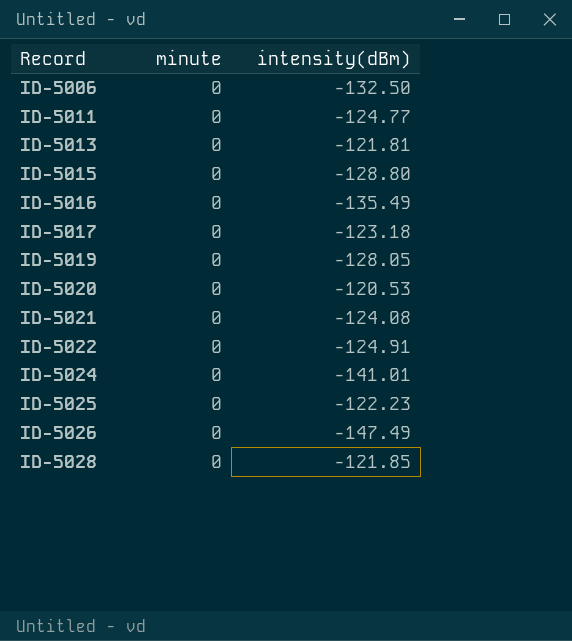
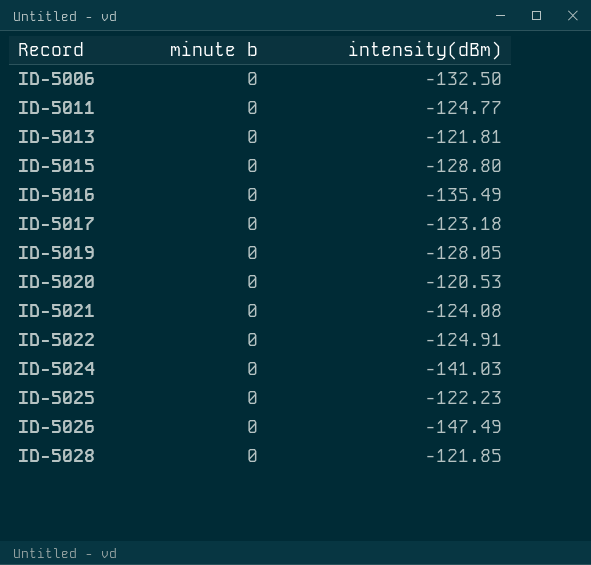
column name: minute -> minute b
ID-5024 | intensity(dBm): -141.01 -> -141.03

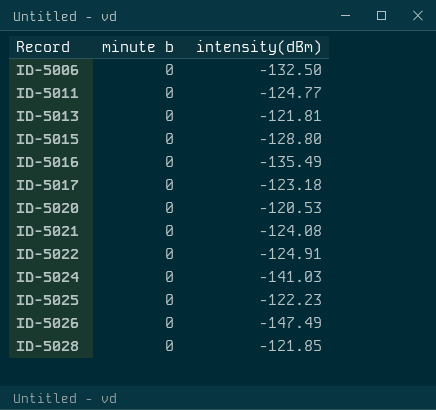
row ID-5019: 0 | -128.05 -> none

